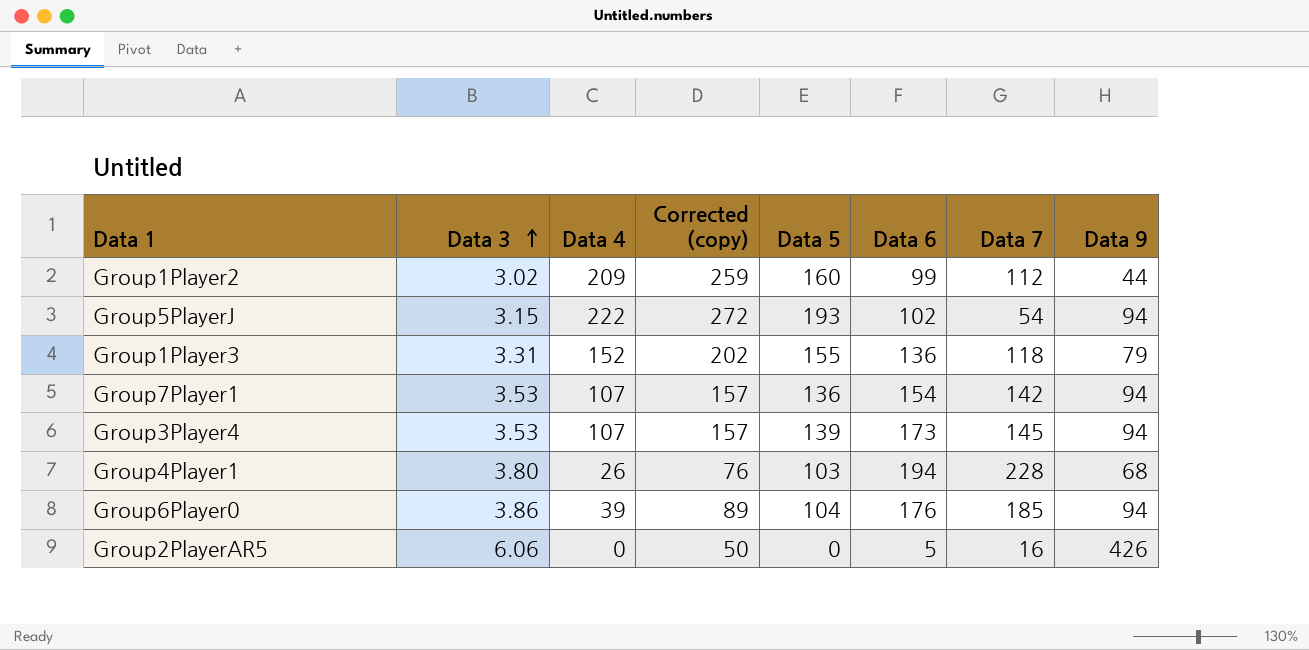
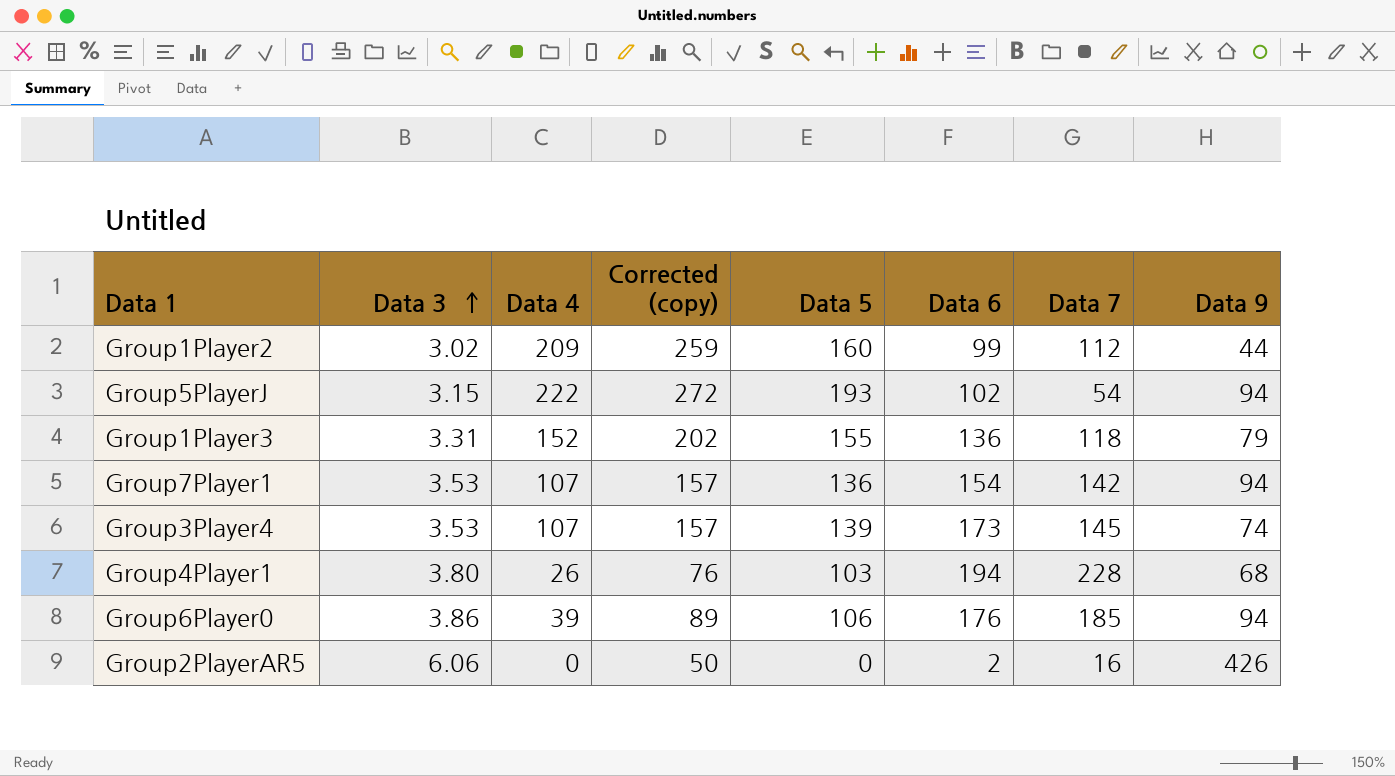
Group3Player4 | Data 9: 94 -> 74
Group6Player0 | Data 5: 104 -> 106
Group2PlayerAR5 | Data 6: 5 -> 2

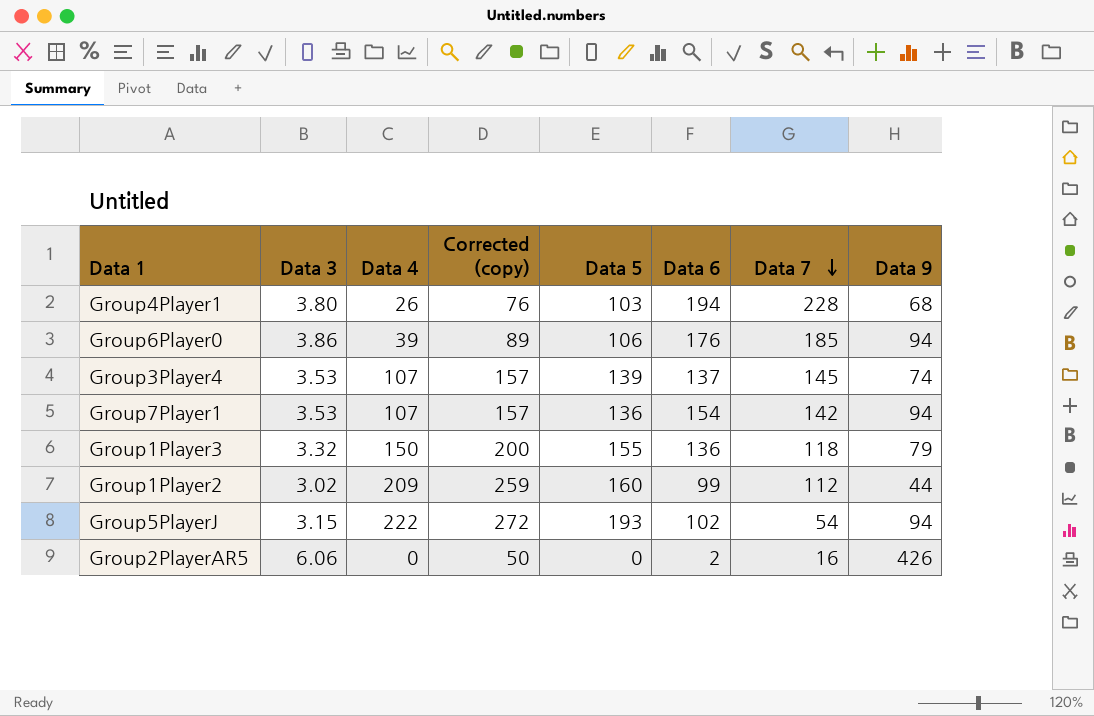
row order: Data 3 ascending -> Data 7 descending
Group3Player4 | Data 6: 173 -> 137
Group1Player3 | Data 3: 3.31 -> 3.32
Group1Player3 | Data 4: 152 -> 150
Group1Player3 | Corrected (copy): 202 -> 200

